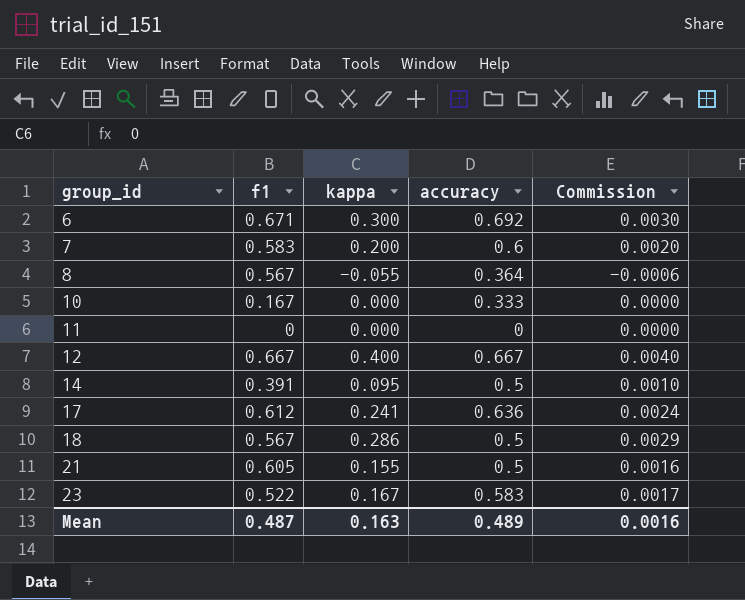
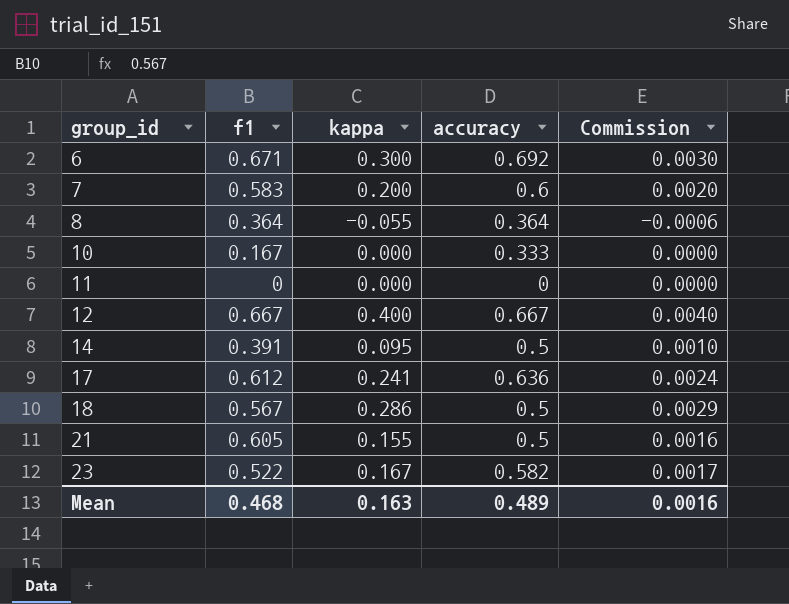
8 | f1: 0.567 -> 0.364
23 | accuracy: 0.583 -> 0.582
Mean | f1: 0.487 -> 0.468

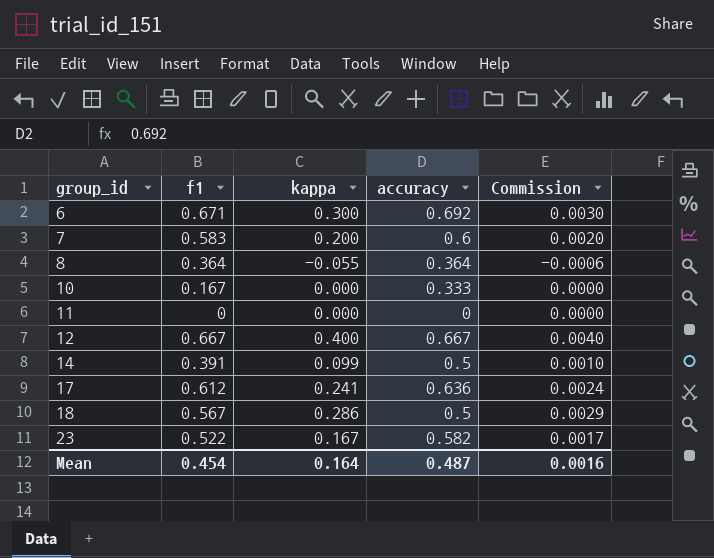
row 21: 0.605 | 0.155 | 0.5 | 0.0016 -> none
14 | kappa: 0.095 -> 0.099
Mean | f1: 0.468 -> 0.454
Mean | kappa: 0.163 -> 0.164
Mean | accuracy: 0.489 -> 0.487

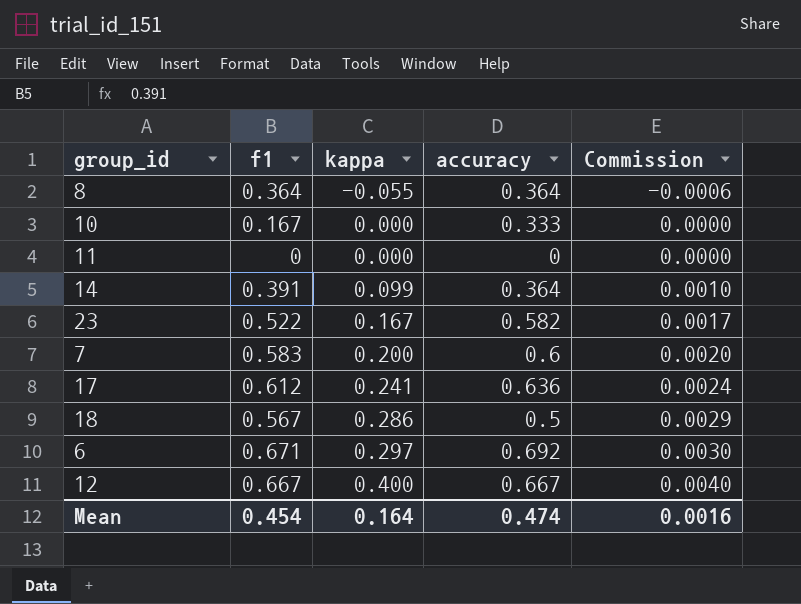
row order: group_id ascending -> kappa ascending
14 | accuracy: 0.5 -> 0.364
6 | kappa: 0.300 -> 0.297
Mean | accuracy: 0.487 -> 0.474

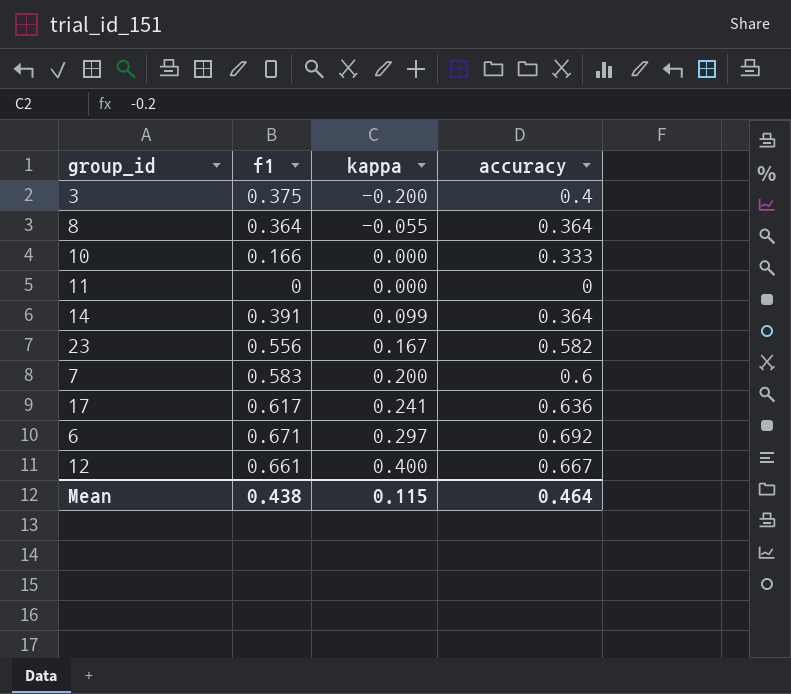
column Commission | formula: [kappa] * 0.01 -> none
row 18: 0.567 | 0.286 | 0.5 | 0.0029 -> none
row 3: none -> 0.375 | -0.200 | 0.4
10 | f1: 0.167 -> 0.166
23 | f1: 0.522 -> 0.556
17 | f1: 0.612 -> 0.617
12 | f1: 0.667 -> 0.661
Mean | f1: 0.454 -> 0.438
Mean | kappa: 0.164 -> 0.115
Mean | accuracy: 0.474 -> 0.464

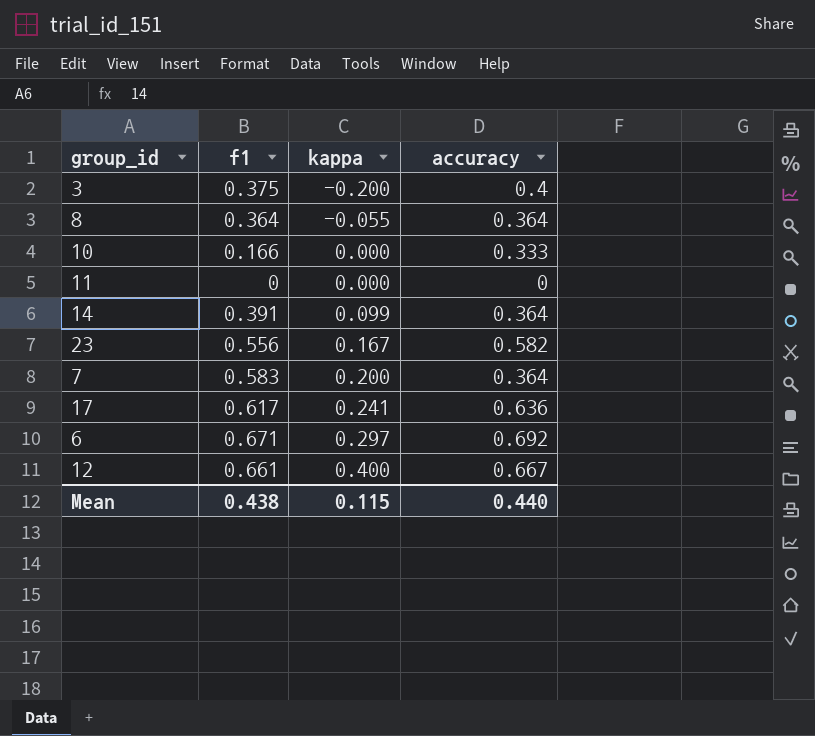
7 | accuracy: 0.6 -> 0.364
Mean | accuracy: 0.464 -> 0.440

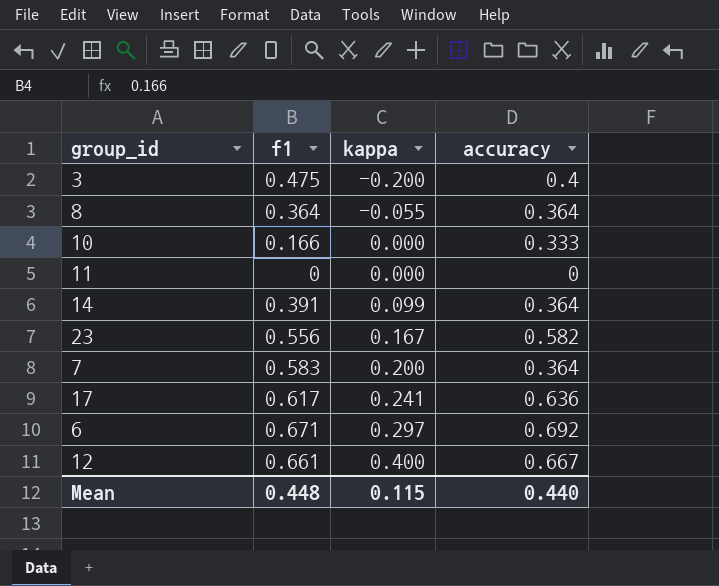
3 | f1: 0.375 -> 0.475
Mean | f1: 0.438 -> 0.448

